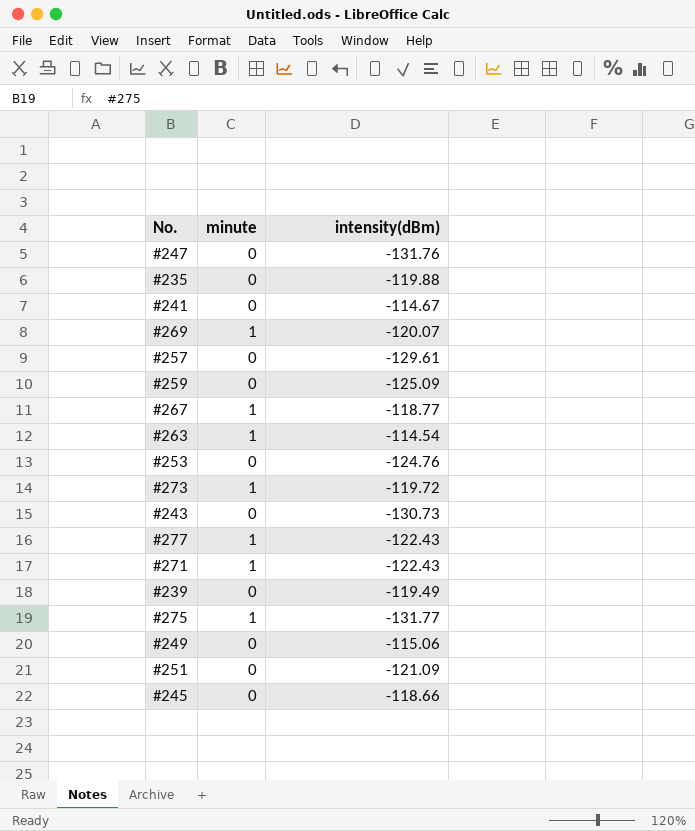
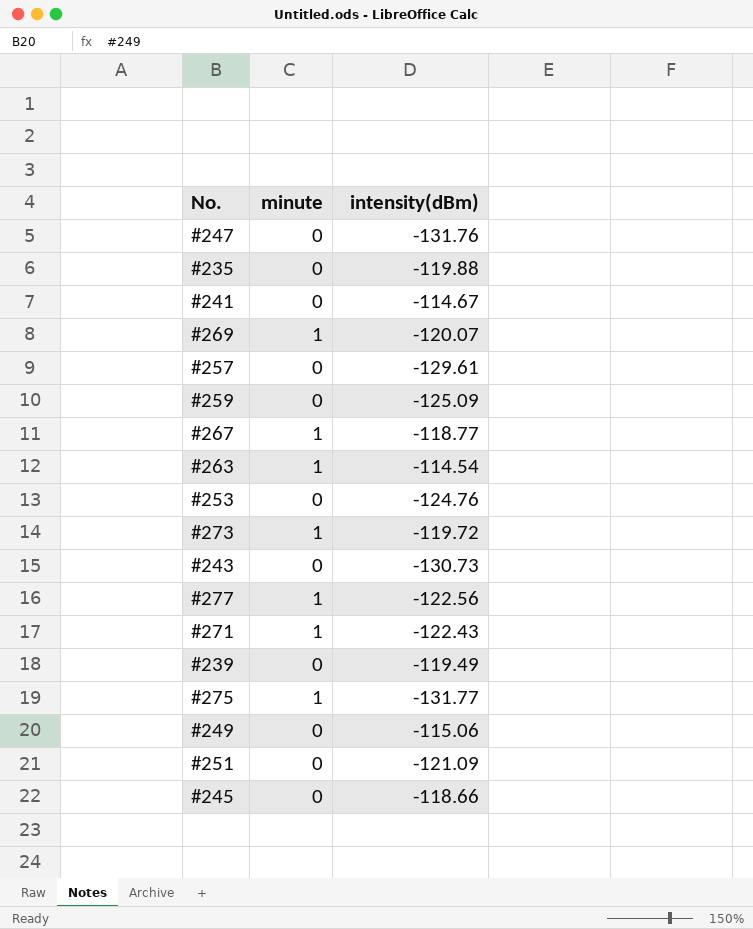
#277 | intensity(dBm): -122.43 -> -122.56

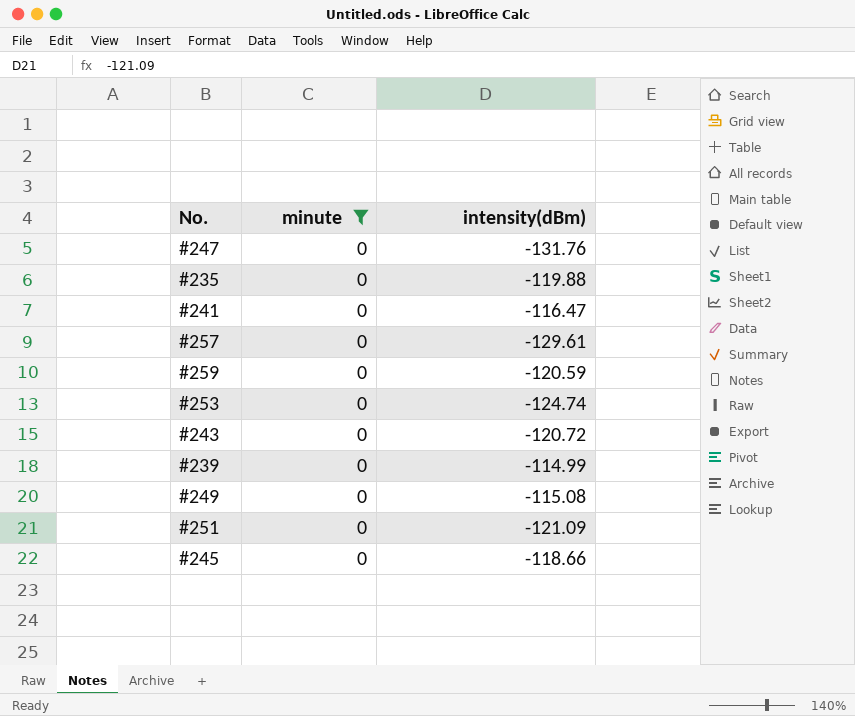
filter: none -> minute = 0
#241 | intensity(dBm): -114.67 -> -116.47
#259 | intensity(dBm): -125.09 -> -120.59
#253 | intensity(dBm): -124.76 -> -124.74
#243 | intensity(dBm): -130.73 -> -120.72
#239 | intensity(dBm): -119.49 -> -114.99
#249 | intensity(dBm): -115.06 -> -115.08

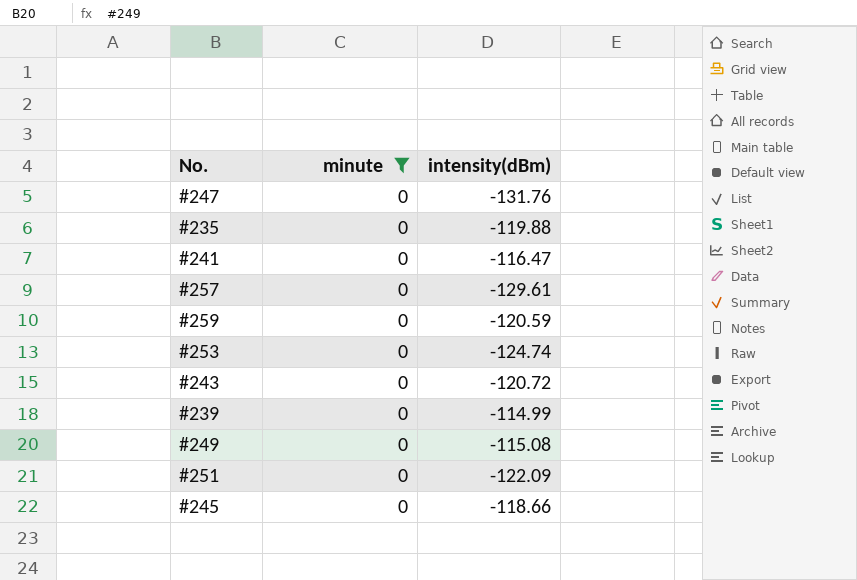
#251 | intensity(dBm): -121.09 -> -122.09

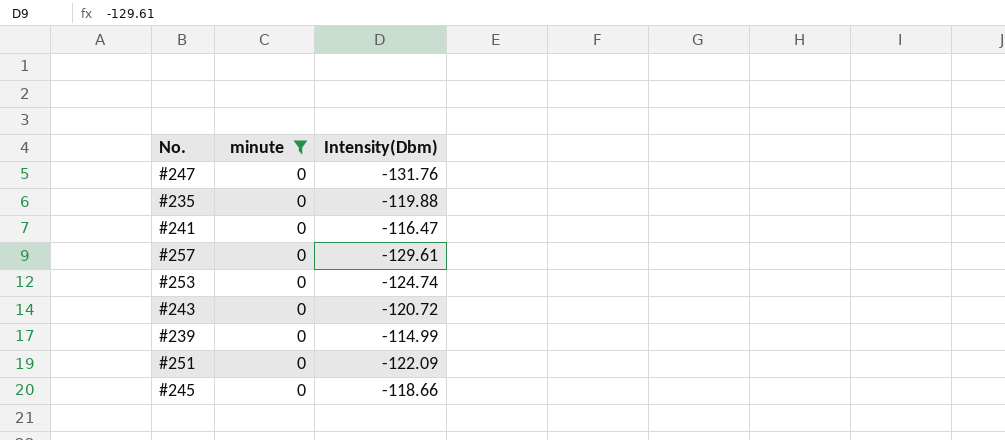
column name: intensity(dBm) -> Intensity(Dbm)
row #259: 0 | -120.59 -> none
row #249: 0 | -115.08 -> none

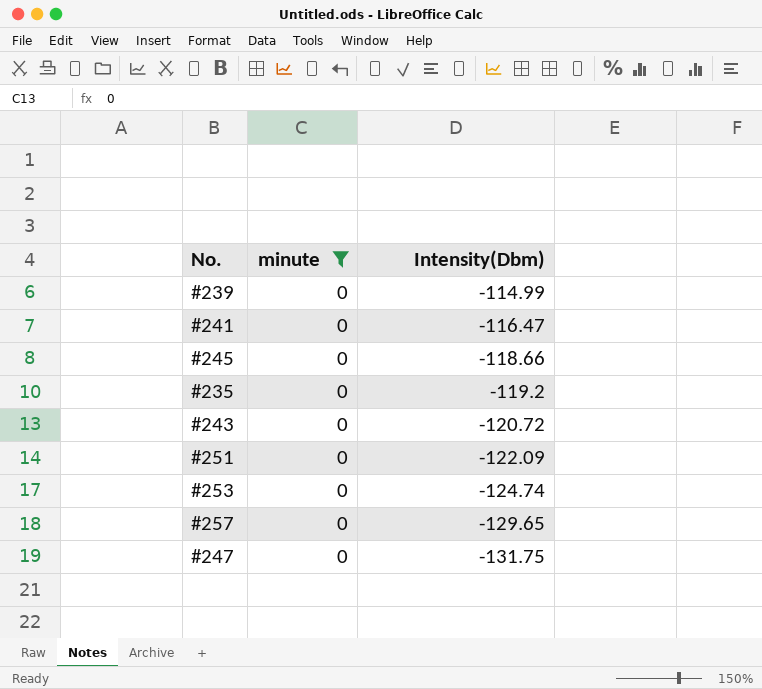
row order: none -> Intensity(Dbm) descending
#235 | Intensity(Dbm): -119.88 -> -119.2
#257 | Intensity(Dbm): -129.61 -> -129.65
#247 | Intensity(Dbm): -131.76 -> -131.75

